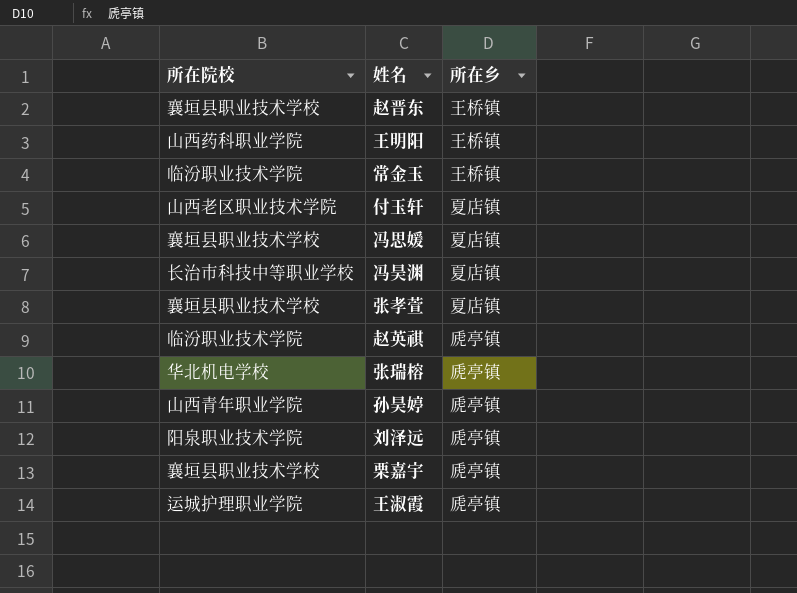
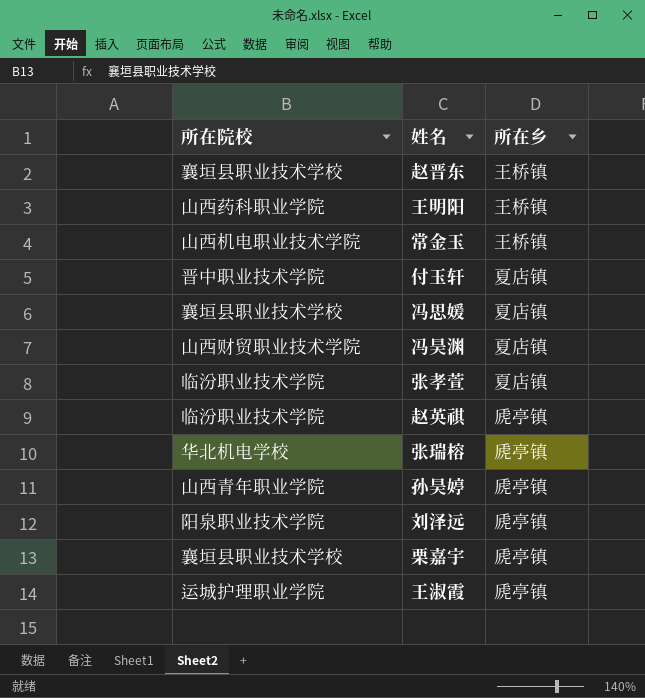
常金玉 | 所在院校: 临汾职业技术学院 -> 山西机电职业技术学院
付玉轩 | 所在院校: 山西老区职业技术学院 -> 晋中职业技术学院
冯昊渊 | 所在院校: 长治市科技中等职业学校 -> 山西财贸职业技术学院
张孝萱 | 所在院校: 襄垣县职业技术学校 -> 临汾职业技术学院

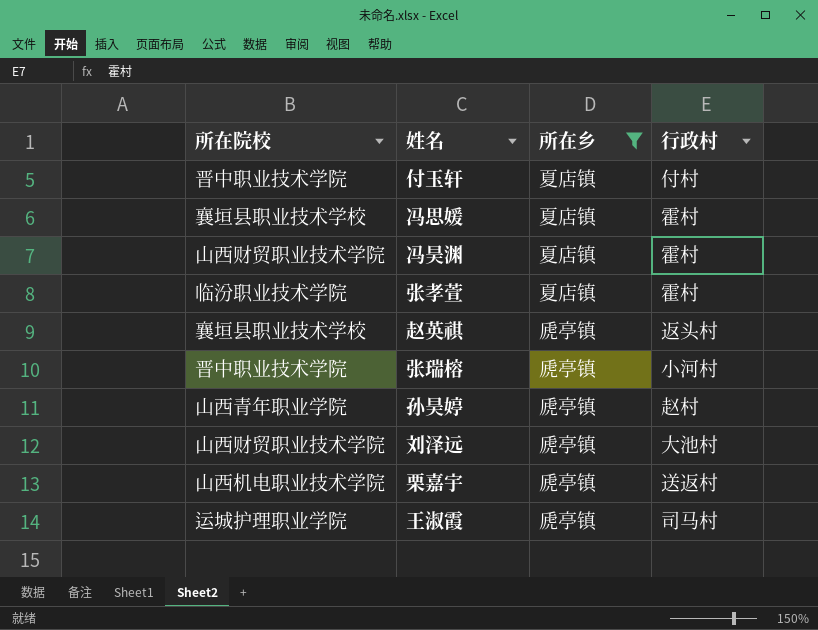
filter: none -> 所在乡 != 王桥镇
column 行政村 | position: none -> 4
赵英祺 | 所在院校: 临汾职业技术学院 -> 襄垣县职业技术学校
张瑞榕 | 所在院校: 华北机电学校 -> 晋中职业技术学院
刘泽远 | 所在院校: 阳泉职业技术学院 -> 山西财贸职业技术学院
栗嘉宇 | 所在院校: 襄垣县职业技术学校 -> 山西机电职业技术学院

